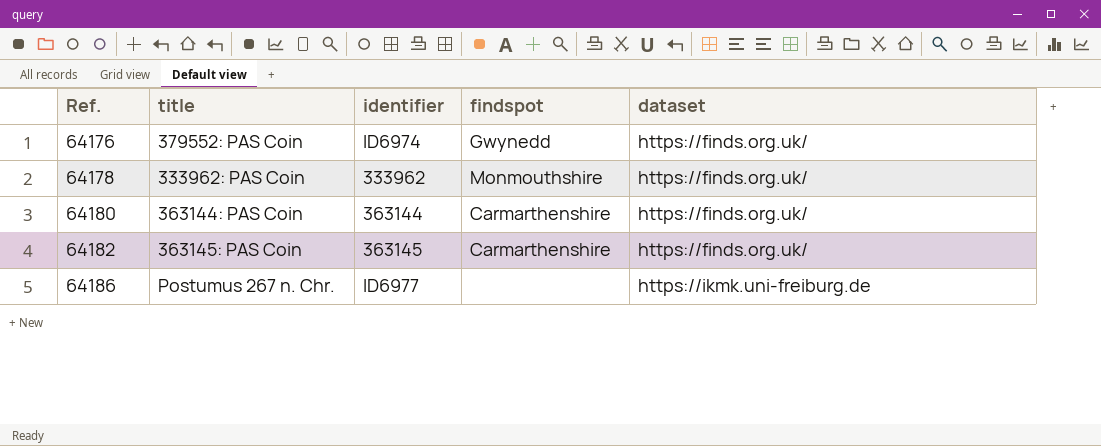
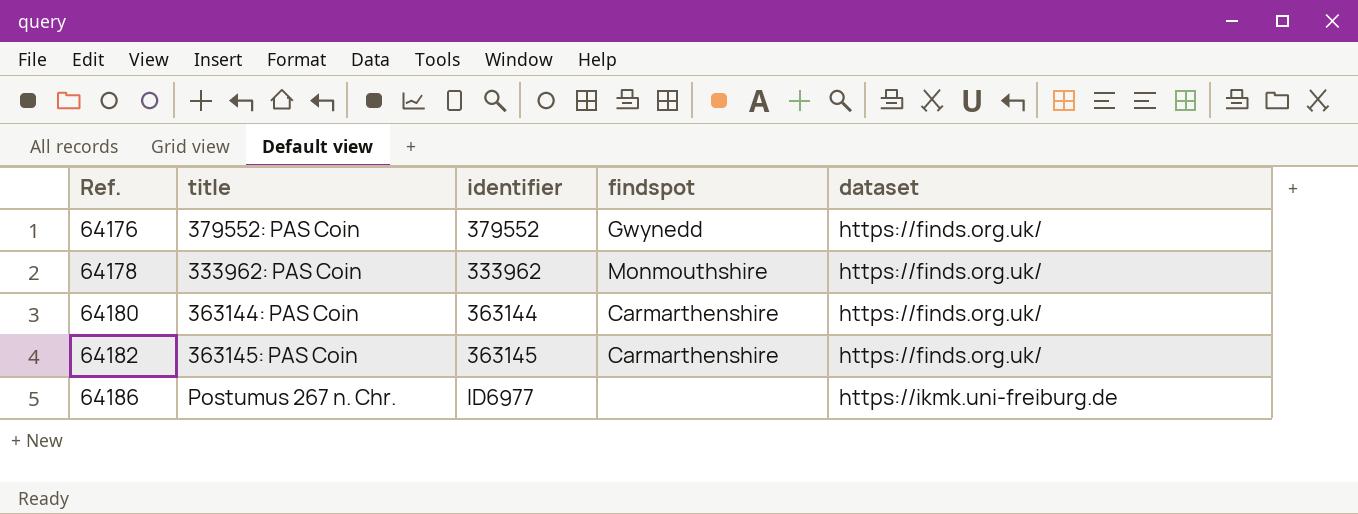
64176 | identifier: ID6974 -> 379552

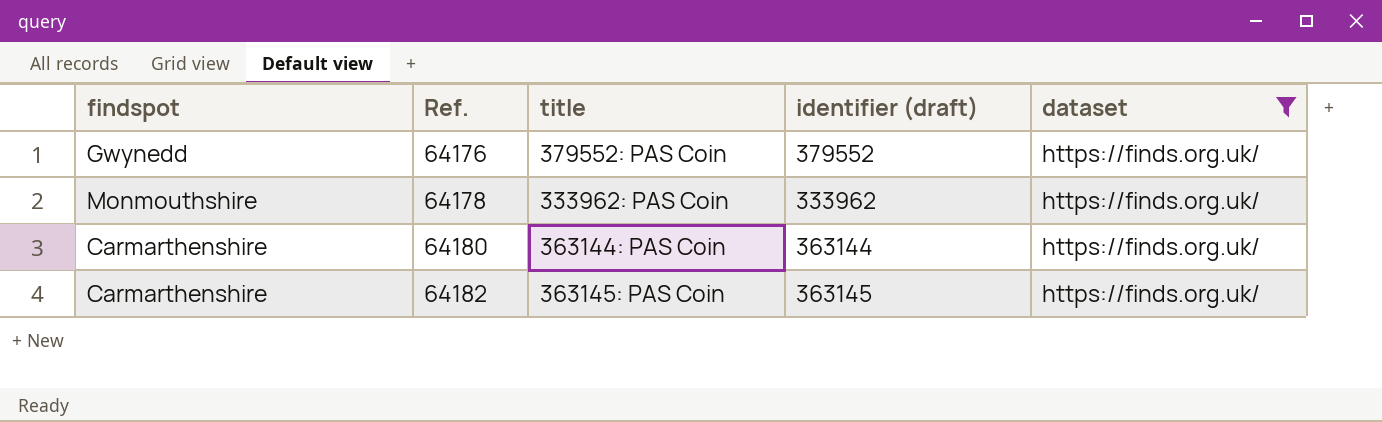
filter: none -> dataset = https://finds.org.uk/
column findspot | position: 4 -> 1
column name: identifier -> identifier (draft)

